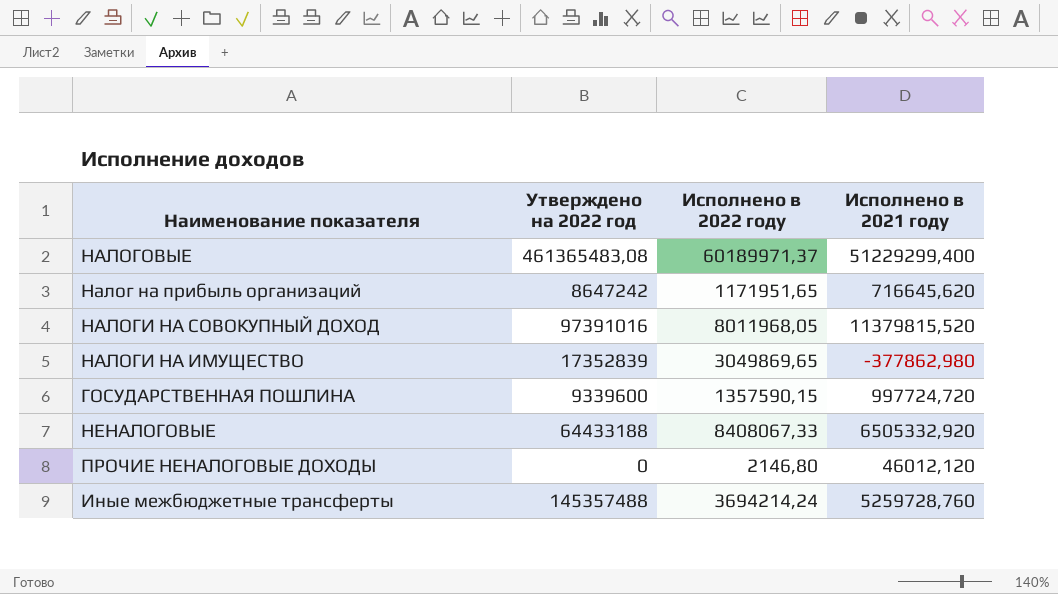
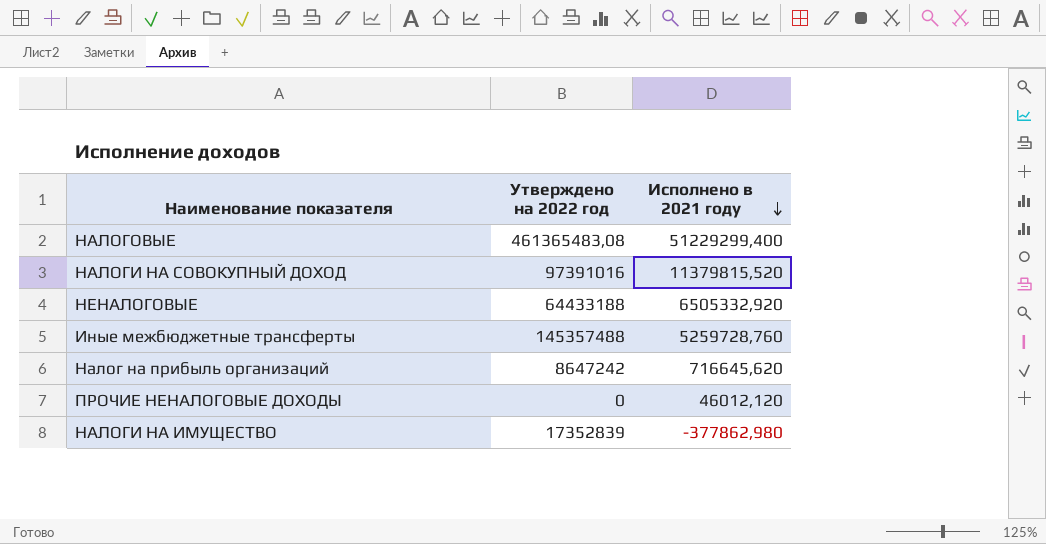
row order: none -> Исполнено в 2021 году descending
column Исполнено в 2022 году | position: 3 -> none
row ГОСУДАРСТВЕННАЯ ПОШЛИНА: 9339600 | 1357590,15 | 997724,720 -> none

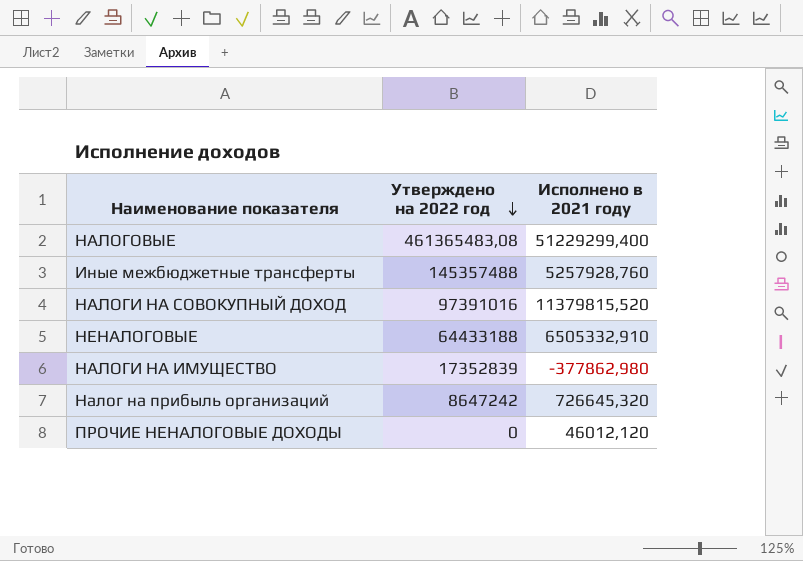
row order: Исполнено в 2021 году descending -> Утверждено на 2022 год descending
Иные межбюджетные трансферты | Исполнено в 2021 году: 5259728,760 -> 5257928,760
НЕНАЛОГОВЫЕ | Исполнено в 2021 году: 6505332,920 -> 6505332,910
Налог на прибыль организаций | Исполнено в 2021 году: 716645,620 -> 726645,320

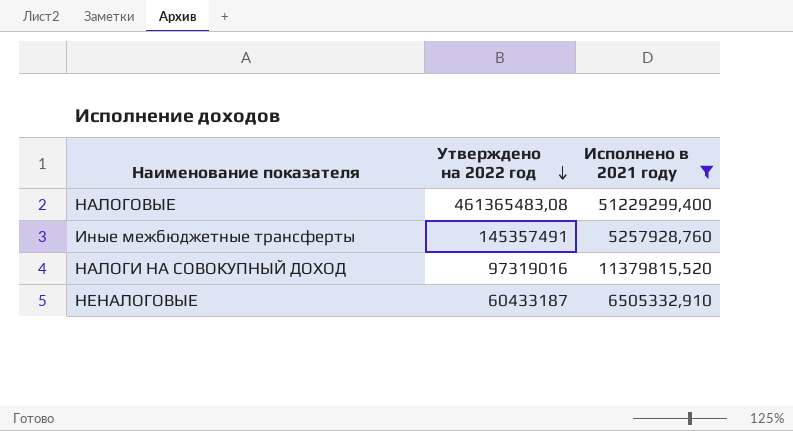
filter: none -> Исполнено в 2021 году >= 5257928,760
Иные межбюджетные трансферты | Утверждено на 2022 год: 145357488 -> 145357491
НАЛОГИ НА СОВОКУПНЫЙ ДОХОД | Утверждено на 2022 год: 97391016 -> 97319016
НЕНАЛОГОВЫЕ | Утверждено на 2022 год: 64433188 -> 60433187

